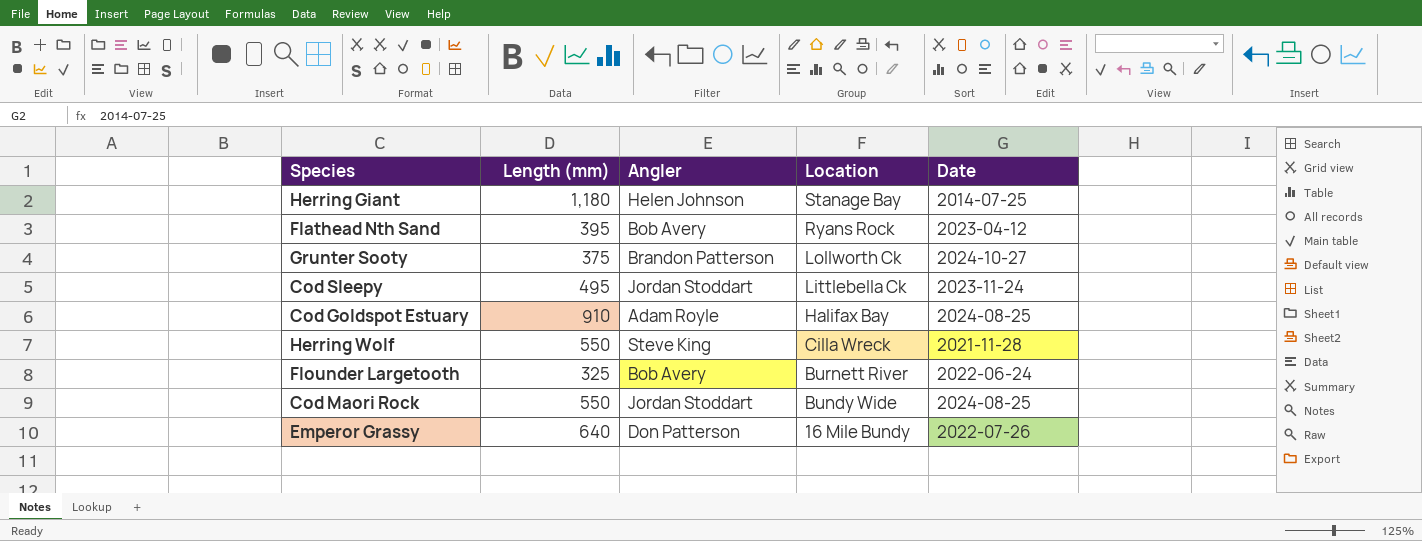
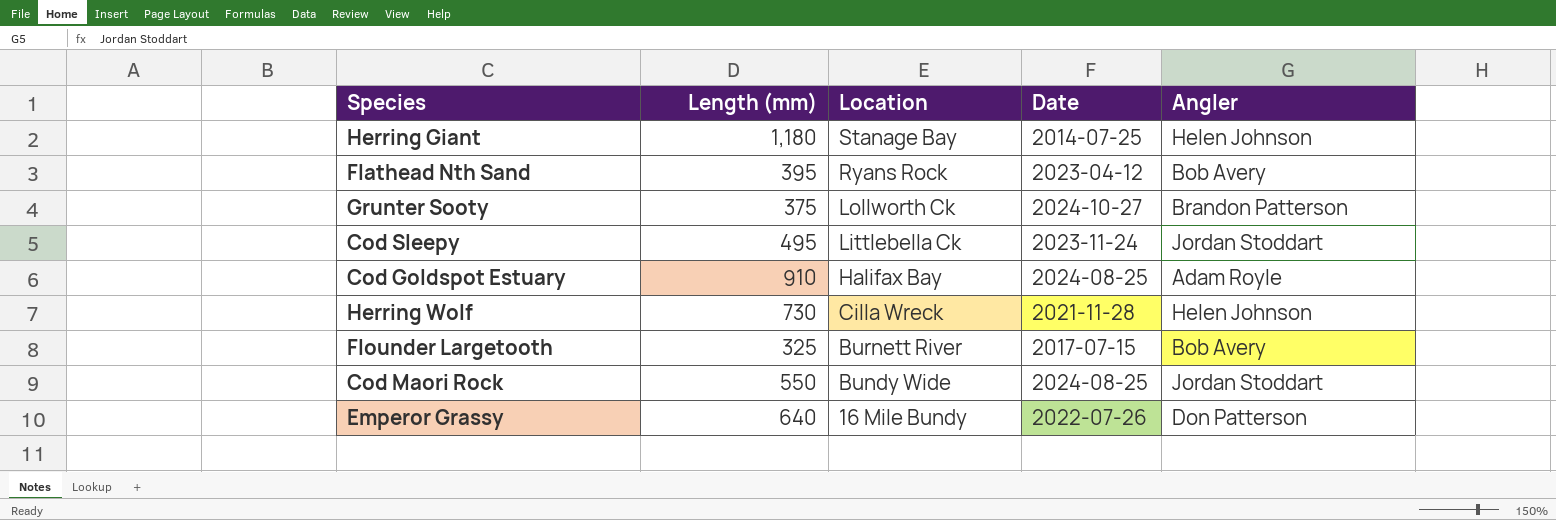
column Angler | position: 3 -> 5
Herring Wolf | Length (mm): 550 -> 730
Herring Wolf | Angler: Steve King -> Helen Johnson
Flounder Largetooth | Date: 2022-06-24 -> 2017-07-15

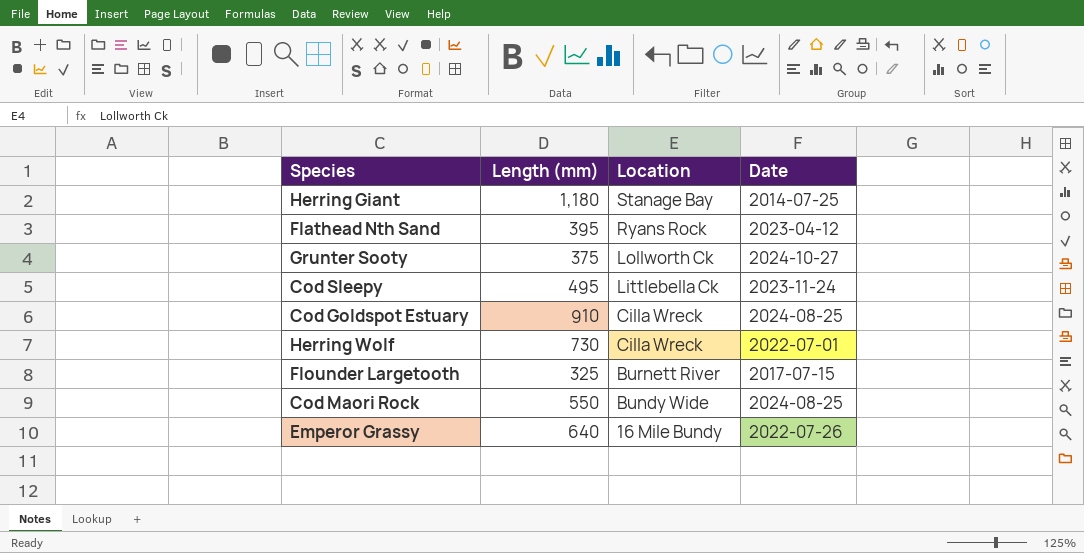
column Angler | position: 5 -> none
Cod Goldspot Estuary | Location: Halifax Bay -> Cilla Wreck
Herring Wolf | Date: 2021-11-28 -> 2022-07-01

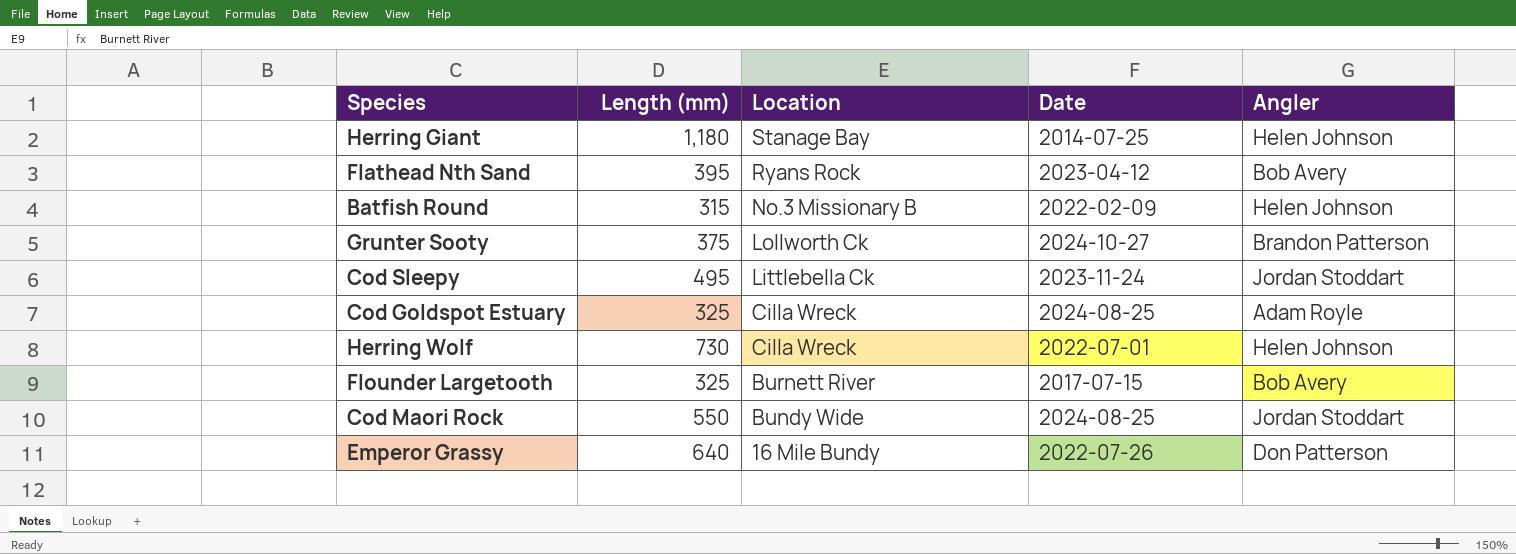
column Angler | position: none -> 5
row Batfish Round: none -> 315 | No.3 Missionary B | 2022-02-09 | Helen Johnson
Cod Goldspot Estuary | Length (mm): 910 -> 325

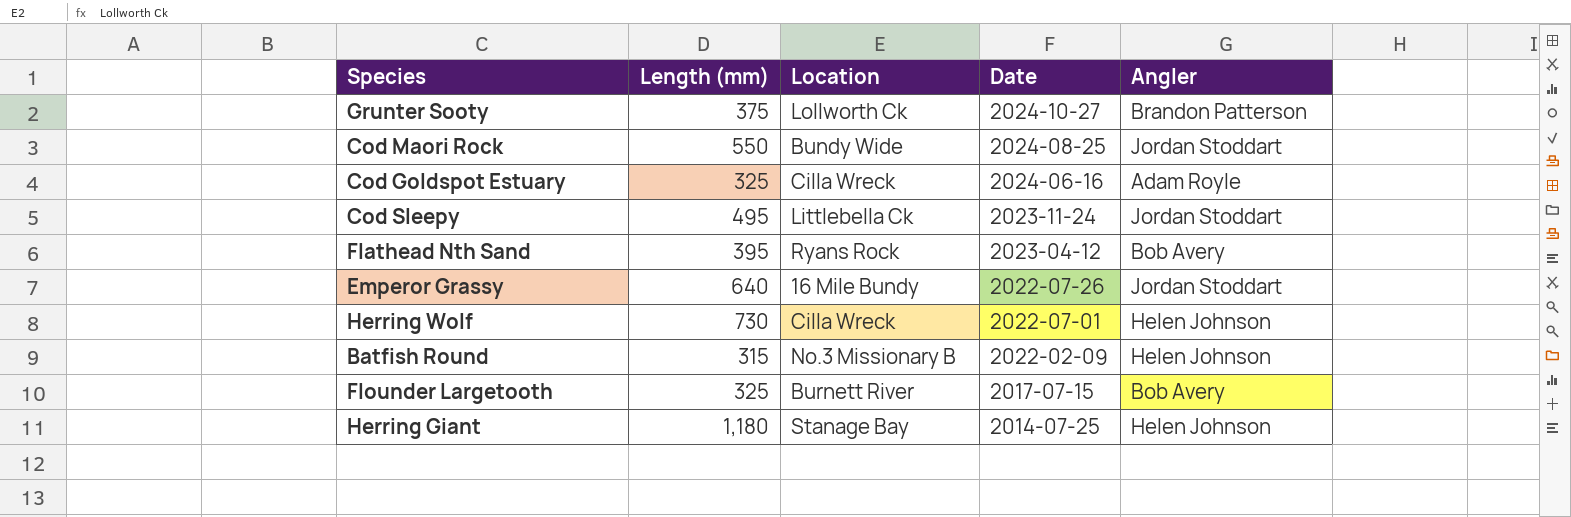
row order: Location descending -> Date descending
Cod Goldspot Estuary | Date: 2024-08-25 -> 2024-06-16
Emperor Grassy | Angler: Don Patterson -> Jordan Stoddart

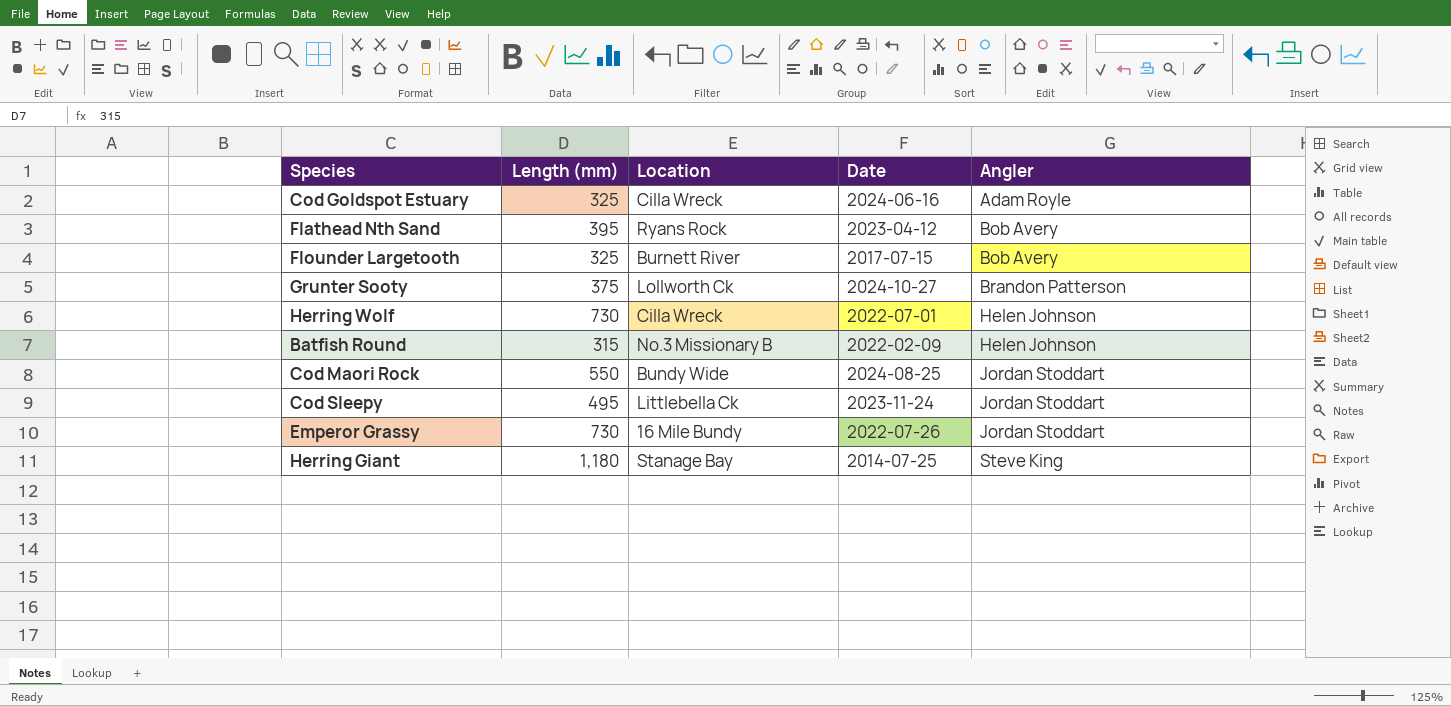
row order: Date descending -> Angler ascending
Emperor Grassy | Length (mm): 640 -> 730
Herring Giant | Angler: Helen Johnson -> Steve King

